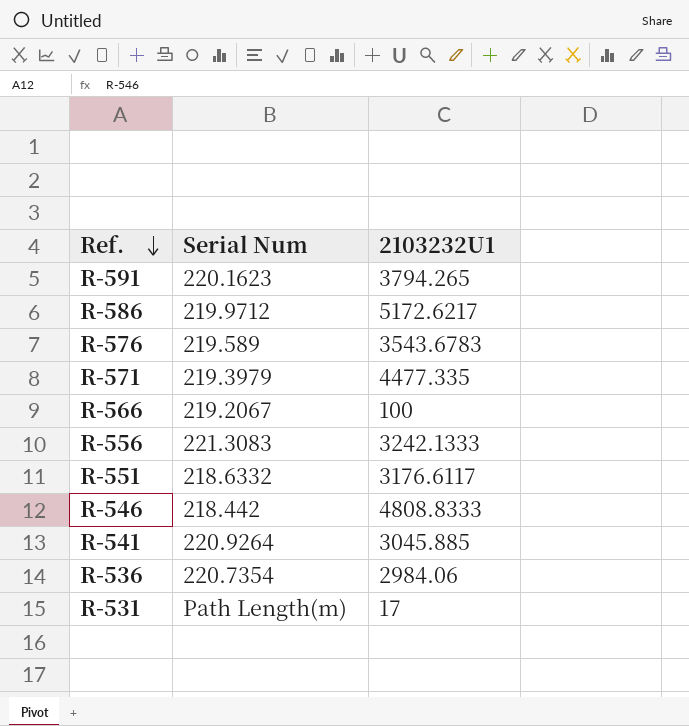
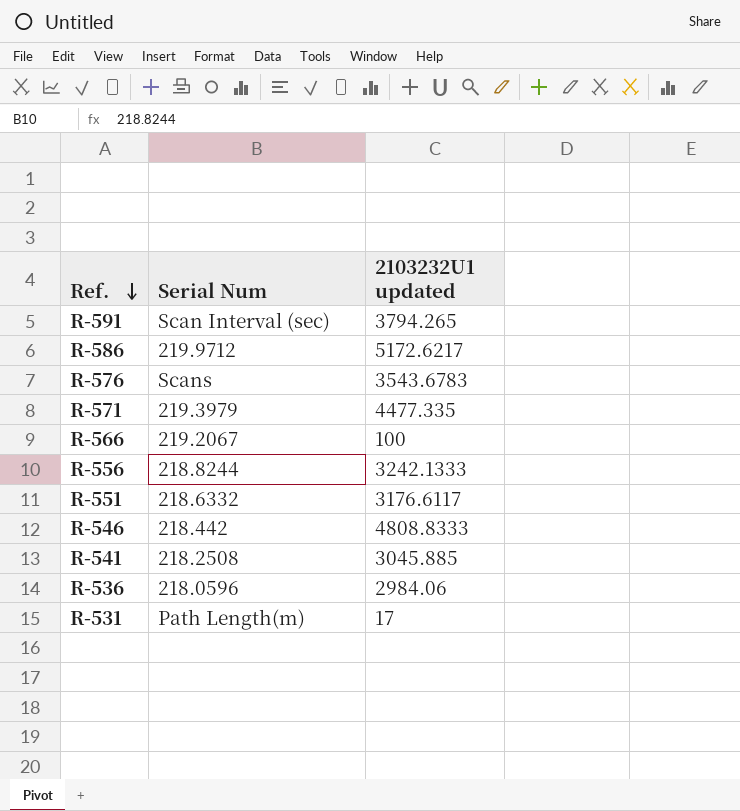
column name: 2103232U1 -> 2103232U1 updated
R-591 | Serial Num: 220.1623 -> Scan Interval (sec)
R-576 | Serial Num: 219.589 -> Scans
R-556 | Serial Num: 221.3083 -> 218.8244
R-541 | Serial Num: 220.9264 -> 218.2508
R-536 | Serial Num: 220.7354 -> 218.0596

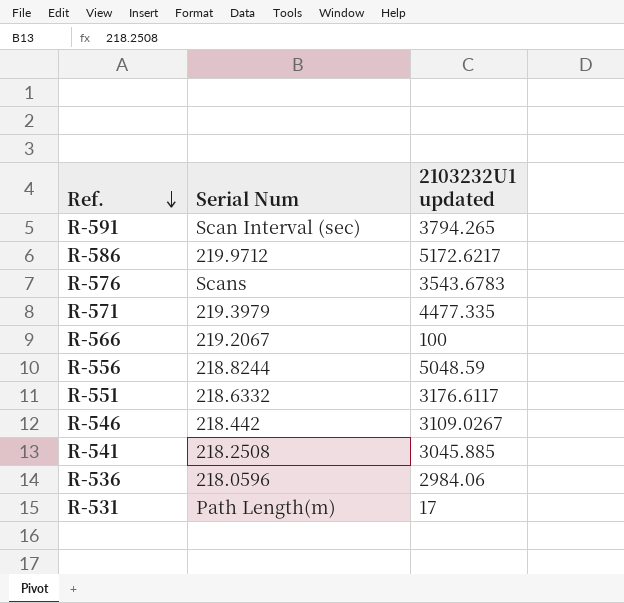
R-556 | 2103232U1 updated: 3242.1333 -> 5048.59
R-546 | 2103232U1 updated: 4808.8333 -> 3109.0267

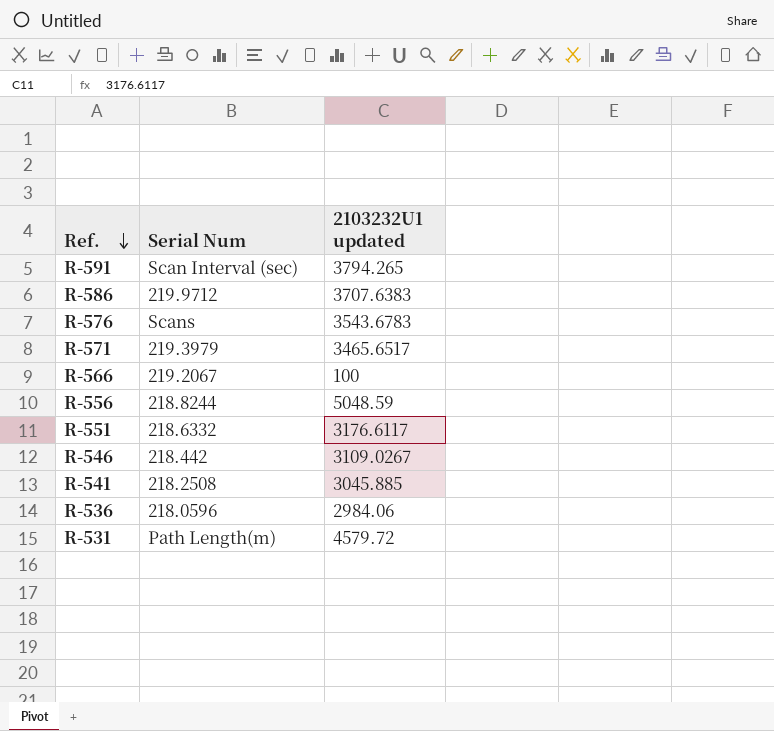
R-586 | 2103232U1 updated: 5172.6217 -> 3707.6383
R-571 | 2103232U1 updated: 4477.335 -> 3465.6517
R-531 | 2103232U1 updated: 17 -> 4579.72

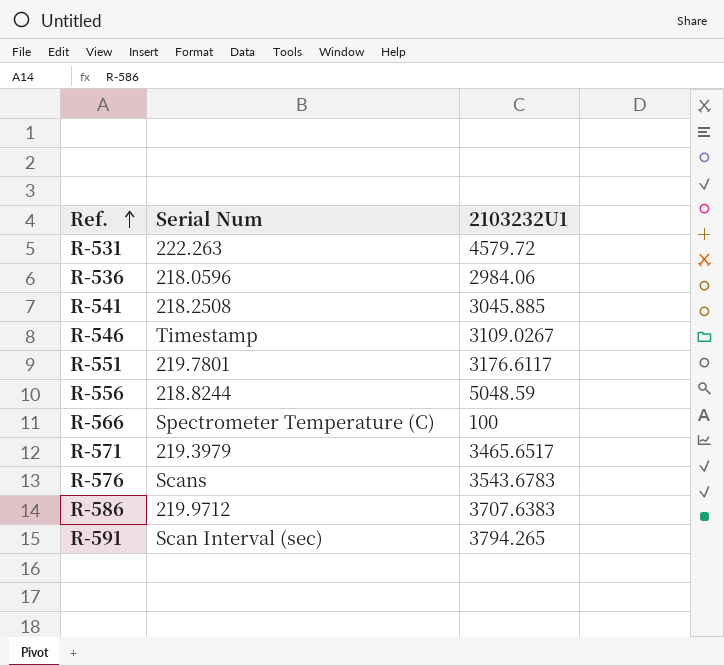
row order: Ref. descending -> Ref. ascending
column name: 2103232U1 updated -> 2103232U1
R-531 | Serial Num: Path Length(m) -> 222.263
R-546 | Serial Num: 218.442 -> Timestamp
R-551 | Serial Num: 218.6332 -> 219.7801
R-566 | Serial Num: 219.2067 -> Spectrometer Temperature (C)

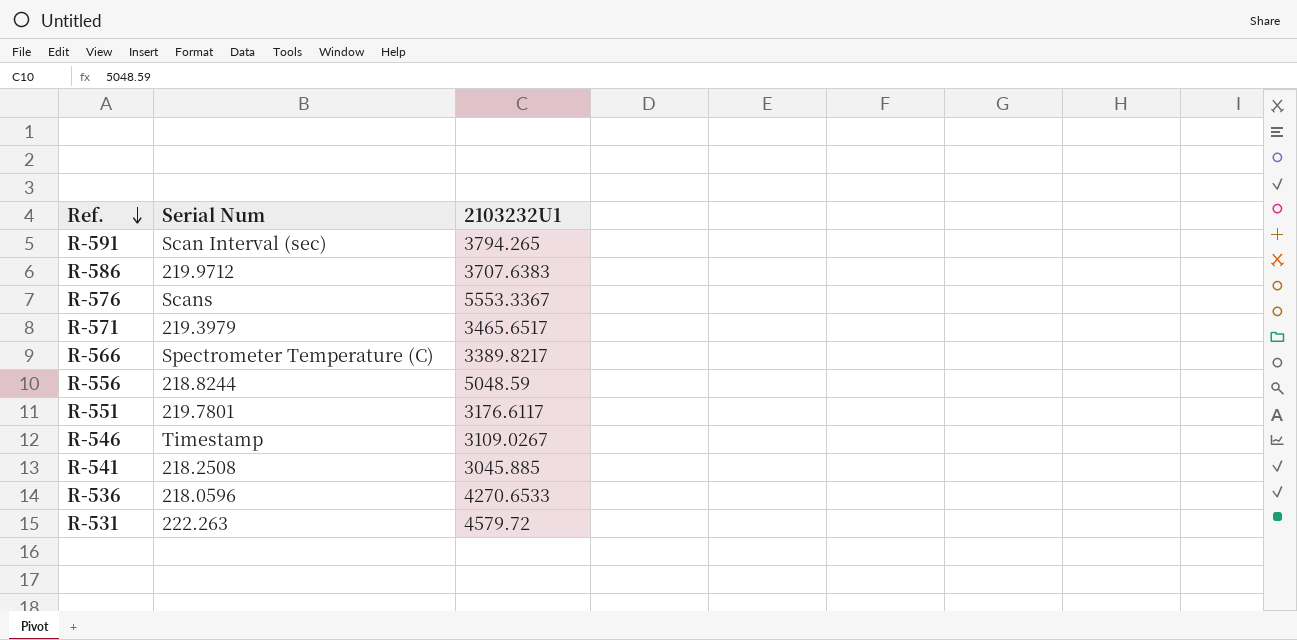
row order: Ref. ascending -> Ref. descending
R-576 | 2103232U1: 3543.6783 -> 5553.3367
R-566 | 2103232U1: 100 -> 3389.8217
R-536 | 2103232U1: 2984.06 -> 4270.6533

